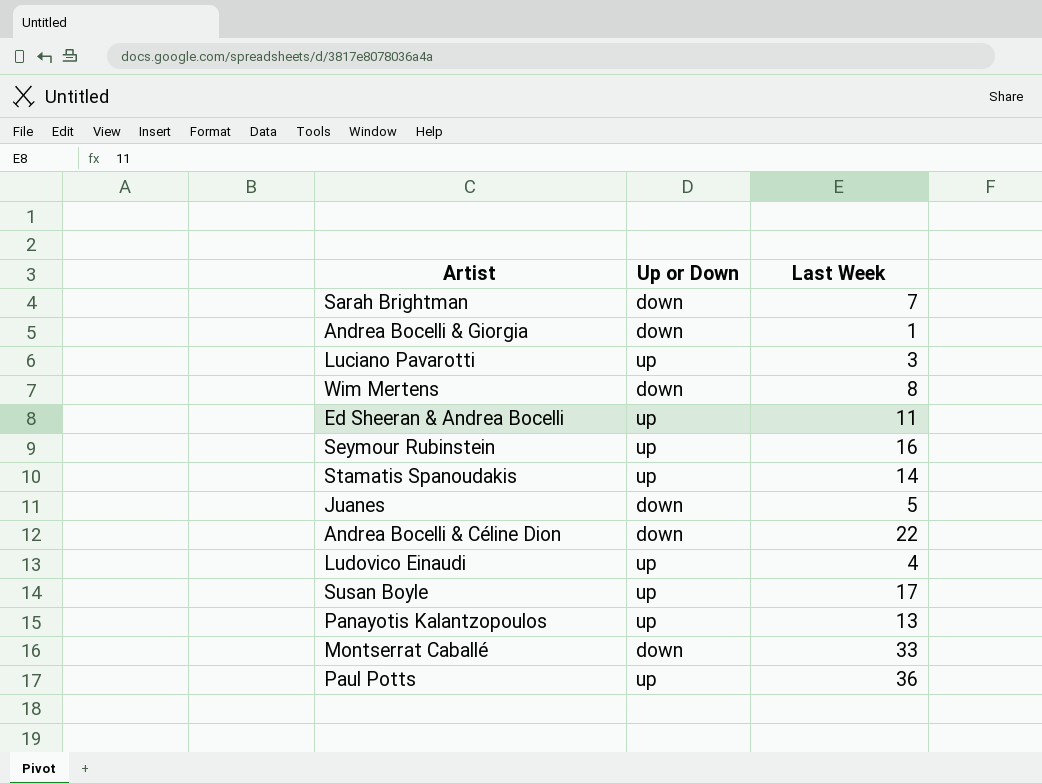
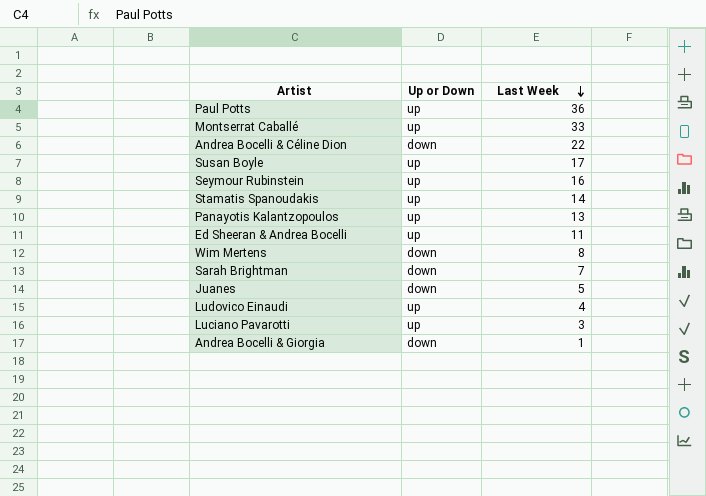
row order: none -> Last Week descending
Montserrat Caballé | Up or Down: down -> up

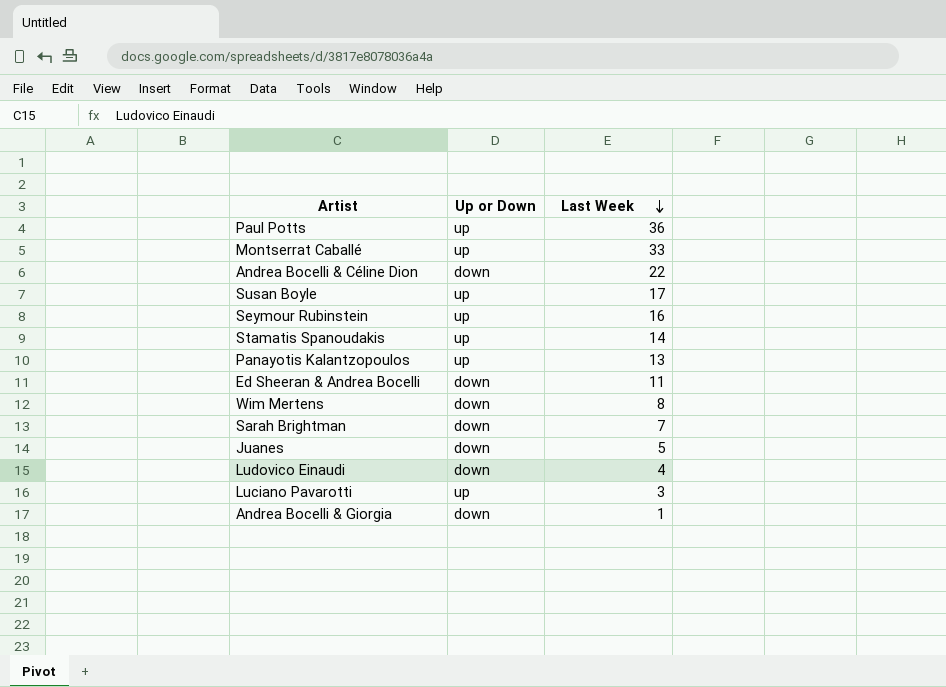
Ed Sheeran & Andrea Bocelli | Up or Down: up -> down
Ludovico Einaudi | Up or Down: up -> down

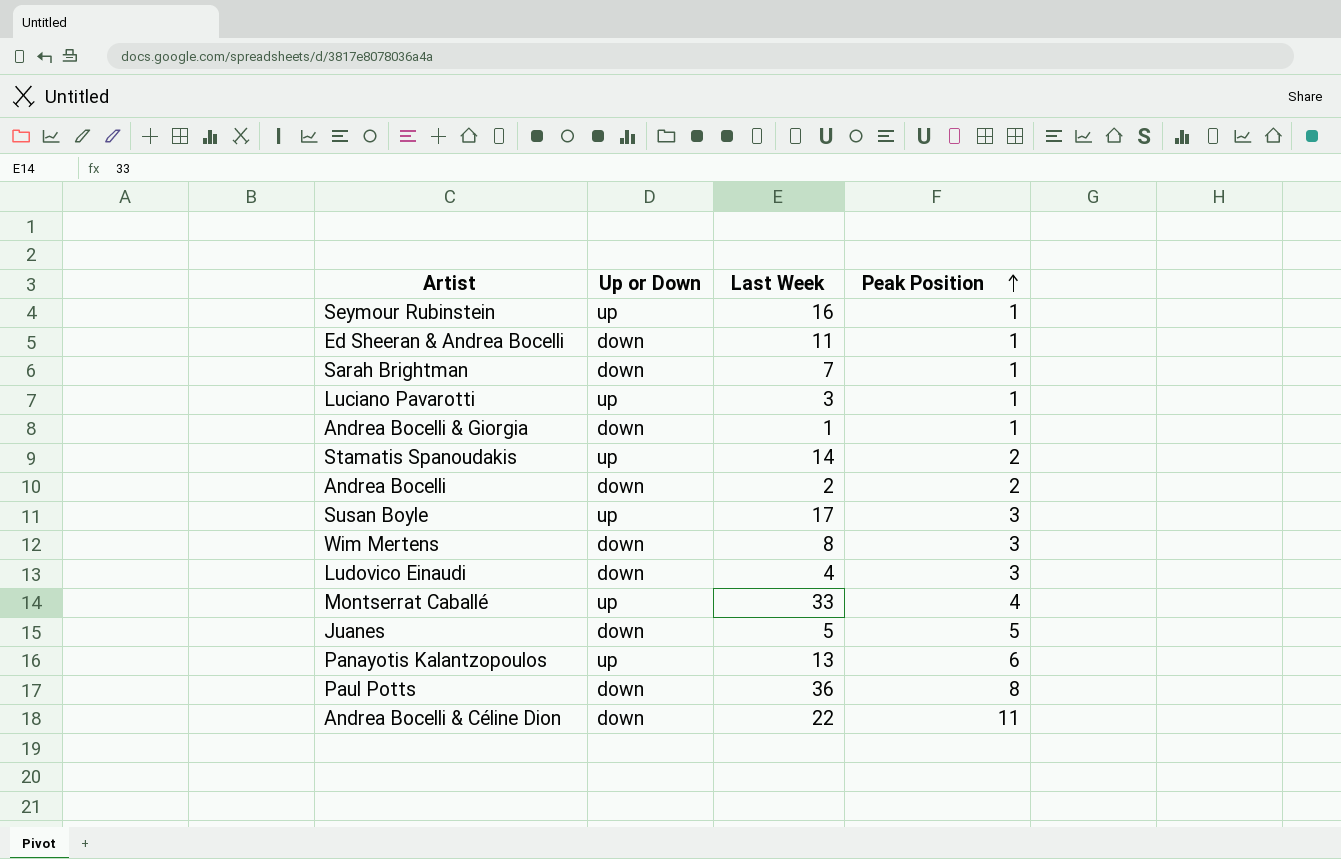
row order: Last Week descending -> Peak Position ascending
column Peak Position | position: none -> 4
row Andrea Bocelli: none -> down | 2 | 2
Paul Potts | Up or Down: up -> down

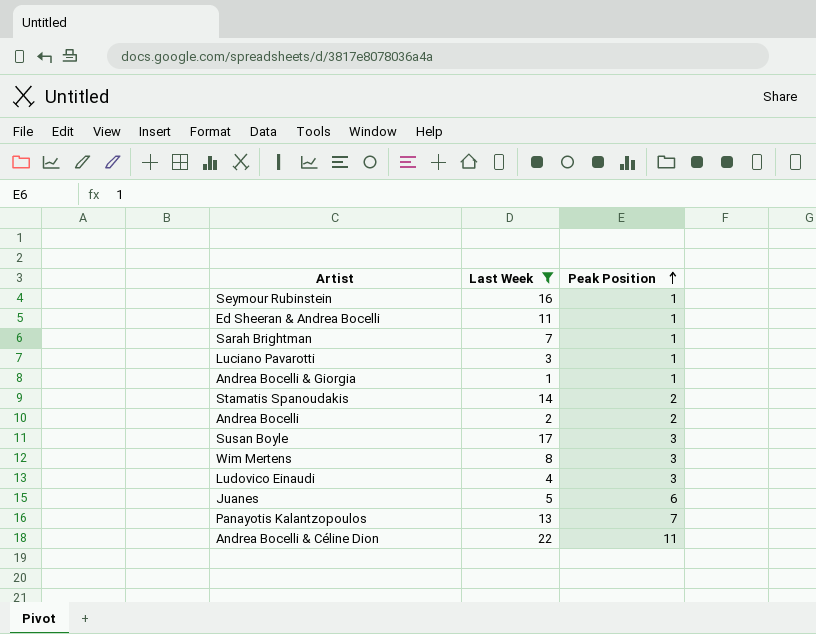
filter: none -> Last Week <= 22
column Up or Down | position: 2 -> none
Juanes | Peak Position: 5 -> 6
Panayotis Kalantzopoulos | Peak Position: 6 -> 7

